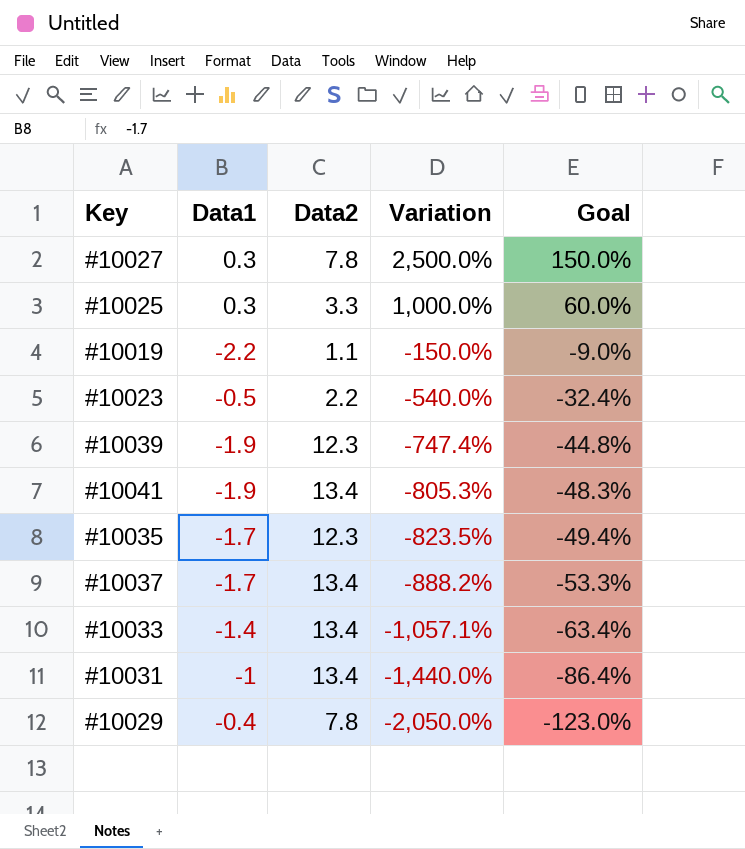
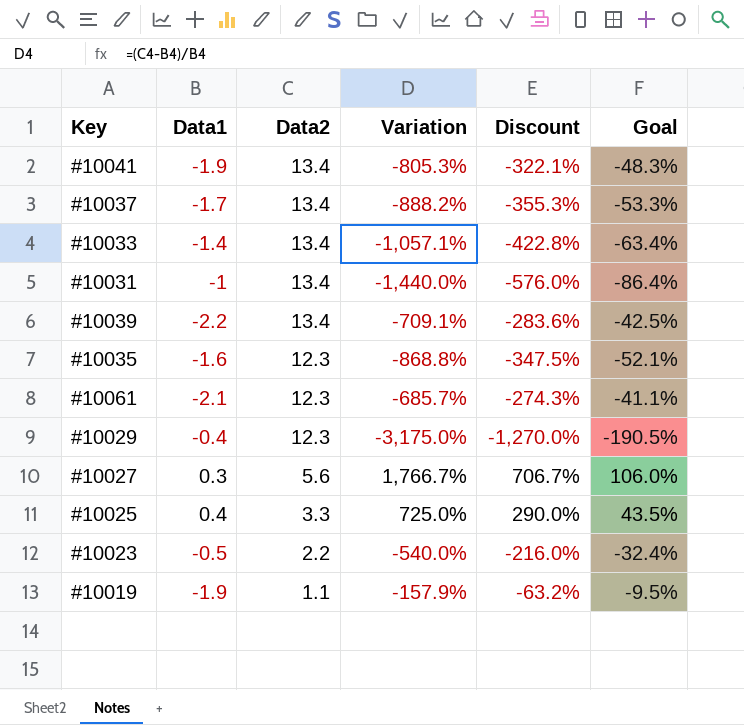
row order: Variation descending -> Data2 descending
column Discount | formula: none -> [Variation] * 0.4
#10039 | Data1: -1.9 -> -2.2
#10039 | Data2: 12.3 -> 13.4
#10039 | Variation: -747.4% -> -709.1%
#10039 | Goal: -44.8% -> -42.5%
#10035 | Data1: -1.7 -> -1.6
#10035 | Variation: -823.5% -> -868.8%
#10035 | Goal: -49.4% -> -52.1%
row #10061: none -> -2.1 | 12.3 | -685.7% | -274.3% | -41.1%
#10029 | Data2: 7.8 -> 12.3
#10029 | Variation: -2,050.0% -> -3,175.0%
#10029 | Goal: -123.0% -> -190.5%
#10027 | Data2: 7.8 -> 5.6
#10027 | Variation: 2,500.0% -> 1,766.7%
#10027 | Goal: 150.0% -> 106.0%
#10025 | Data1: 0.3 -> 0.4
#10025 | Variation: 1,000.0% -> 725.0%
#10025 | Goal: 60.0% -> 43.5%
#10019 | Data1: -2.2 -> -1.9
#10019 | Variation: -150.0% -> -157.9%
#10019 | Goal: -9.0% -> -9.5%

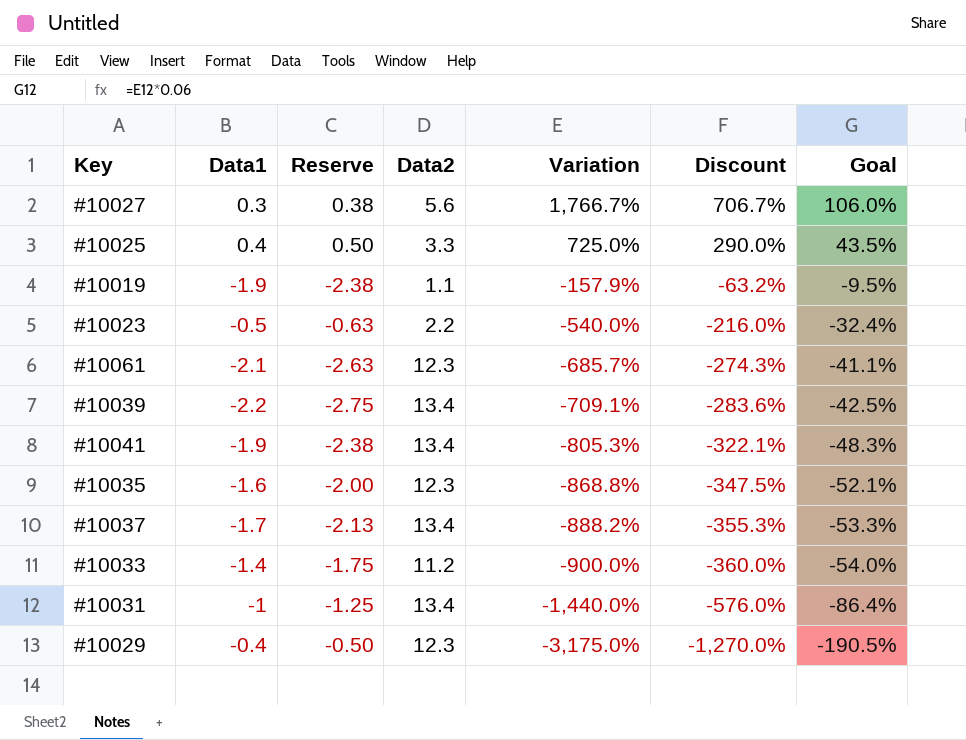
row order: Data2 descending -> Variation descending
column Reserve | formula: none -> [Data1] * 1.25
#10033 | Data2: 13.4 -> 11.2
#10033 | Variation: -1,057.1% -> -900.0%
#10033 | Discount: -422.8% -> -360.0%
#10033 | Goal: -63.4% -> -54.0%

